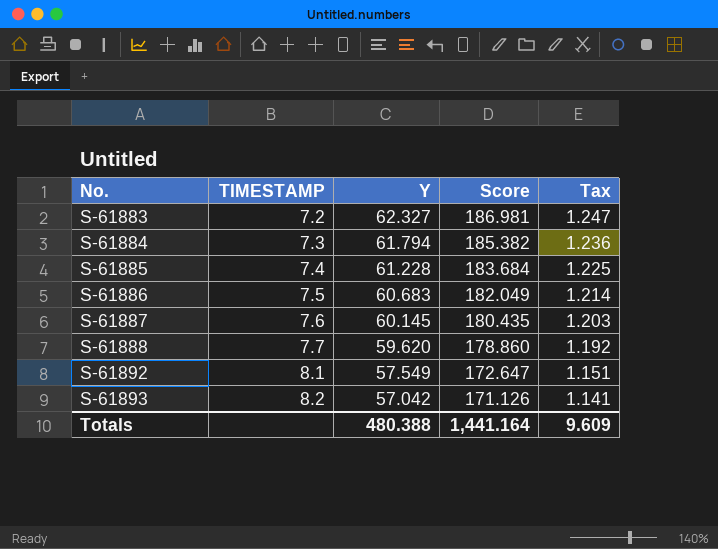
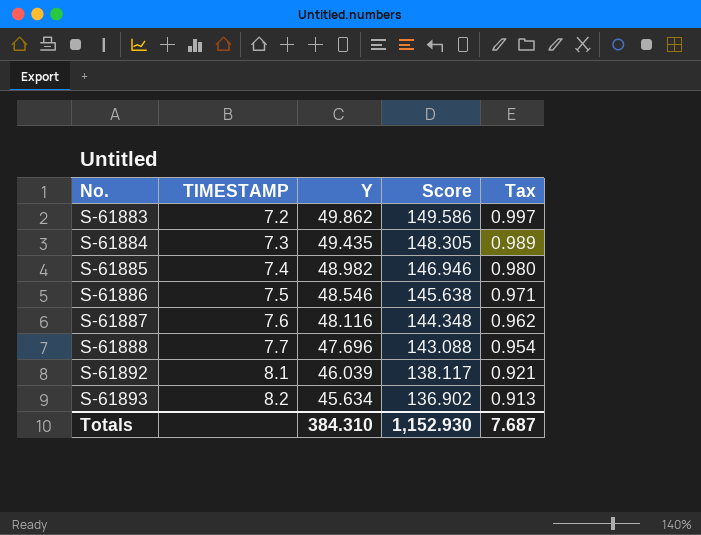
S-61883 | Y: 62.327 -> 49.862
S-61883 | Score: 186.981 -> 149.586
S-61883 | Tax: 1.247 -> 0.997
S-61884 | Y: 61.794 -> 49.435
S-61884 | Score: 185.382 -> 148.305
S-61884 | Tax: 1.236 -> 0.989
S-61885 | Y: 61.228 -> 48.982
S-61885 | Score: 183.684 -> 146.946
S-61885 | Tax: 1.225 -> 0.980
S-61886 | Y: 60.683 -> 48.546
S-61886 | Score: 182.049 -> 145.638
S-61886 | Tax: 1.214 -> 0.971
S-61887 | Y: 60.145 -> 48.116
S-61887 | Score: 180.435 -> 144.348
S-61887 | Tax: 1.203 -> 0.962
S-61888 | Y: 59.620 -> 47.696
S-61888 | Score: 178.860 -> 143.088
S-61888 | Tax: 1.192 -> 0.954
S-61892 | Y: 57.549 -> 46.039
S-61892 | Score: 172.647 -> 138.117
S-61892 | Tax: 1.151 -> 0.921
S-61893 | Y: 57.042 -> 45.634
S-61893 | Score: 171.126 -> 136.902
S-61893 | Tax: 1.141 -> 0.913
Totals | Y: 480.388 -> 384.310
Totals | Score: 1,441.164 -> 1,152.930
Totals | Tax: 9.609 -> 7.687

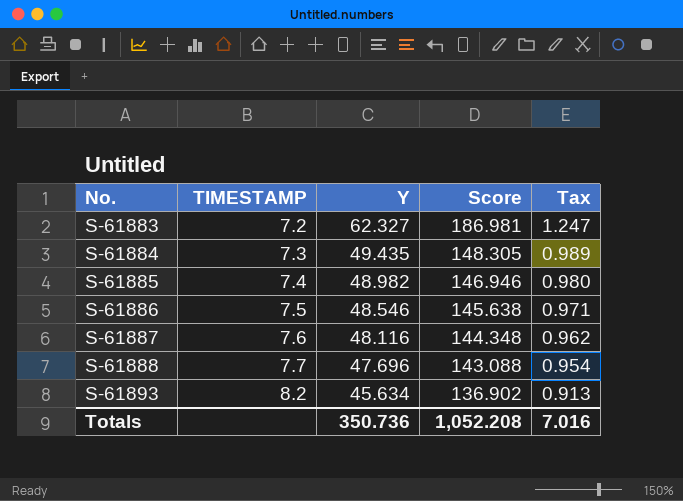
row S-61892: 8.1 | 46.039 | 138.117 | 0.921 -> none
S-61883 | Y: 49.862 -> 62.327
S-61883 | Score: 149.586 -> 186.981
S-61883 | Tax: 0.997 -> 1.247
Totals | Y: 384.310 -> 350.736
Totals | Score: 1,152.930 -> 1,052.208
Totals | Tax: 7.687 -> 7.016

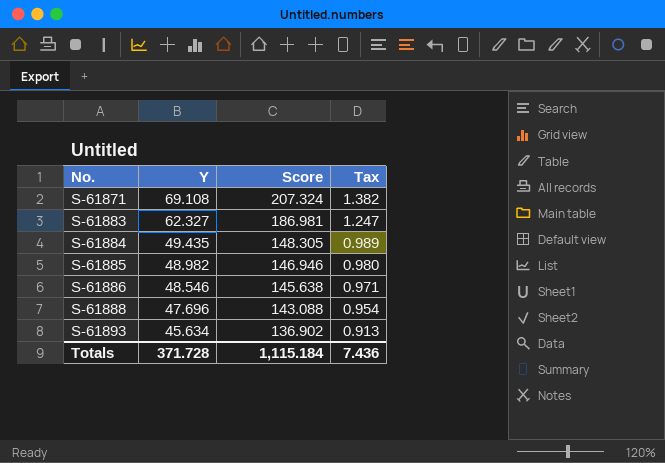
column TIMESTAMP | position: 2 -> none
row S-61887: 7.6 | 48.116 | 144.348 | 0.962 -> none
row S-61871: none -> 69.108 | 207.324 | 1.382
Totals | Y: 350.736 -> 371.728
Totals | Score: 1,052.208 -> 1,115.184
Totals | Tax: 7.016 -> 7.436

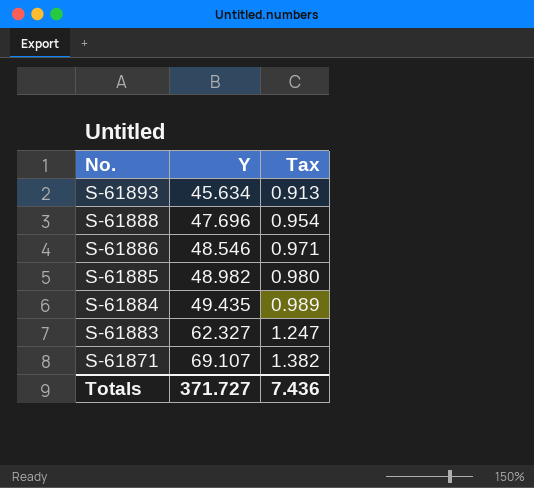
row order: No. ascending -> No. descending
column Score | formula: [Y] * 3 -> none
S-61871 | Y: 69.108 -> 69.107
Totals | Y: 371.728 -> 371.727

